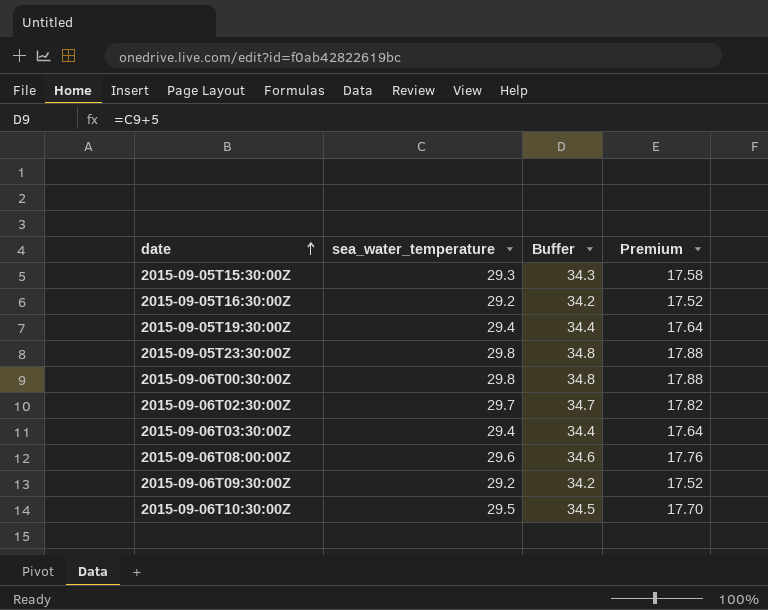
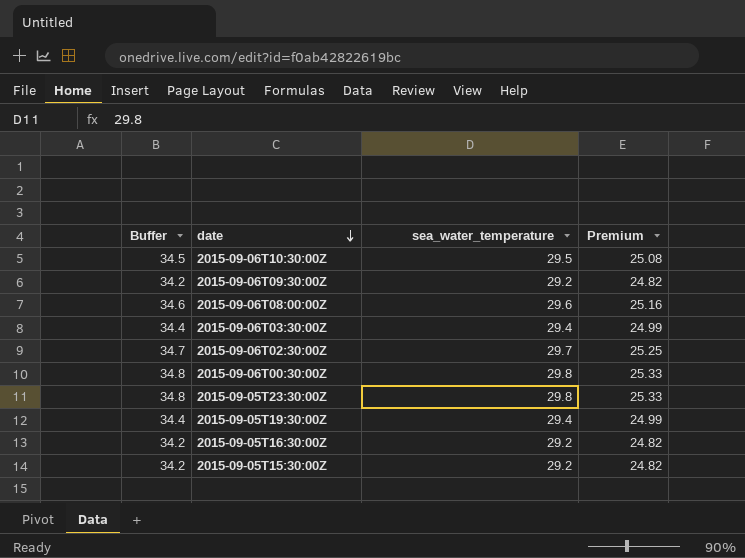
row order: date ascending -> date descending
column Buffer | position: 3 -> 1
column Premium | formula: [sea_water_temperature] * 0.6 -> [sea_water_temperature] * 0.85
2015-09-05T15:30:00Z | Buffer: 34.3 -> 34.2
2015-09-05T15:30:00Z | sea_water_temperature: 29.3 -> 29.2

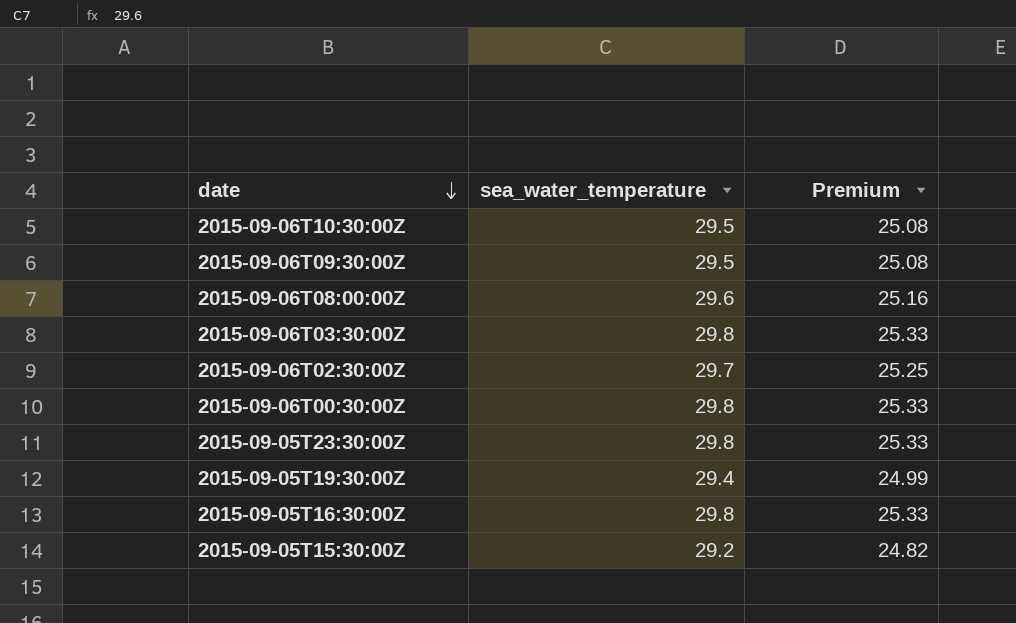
column Buffer | formula: [sea_water_temperature] + 5 -> none
2015-09-06T09:30:00Z | sea_water_temperature: 29.2 -> 29.5
2015-09-06T09:30:00Z | Premium: 24.82 -> 25.08
2015-09-06T03:30:00Z | sea_water_temperature: 29.4 -> 29.8
2015-09-06T03:30:00Z | Premium: 24.99 -> 25.33
2015-09-05T16:30:00Z | sea_water_temperature: 29.2 -> 29.8
2015-09-05T16:30:00Z | Premium: 24.82 -> 25.33

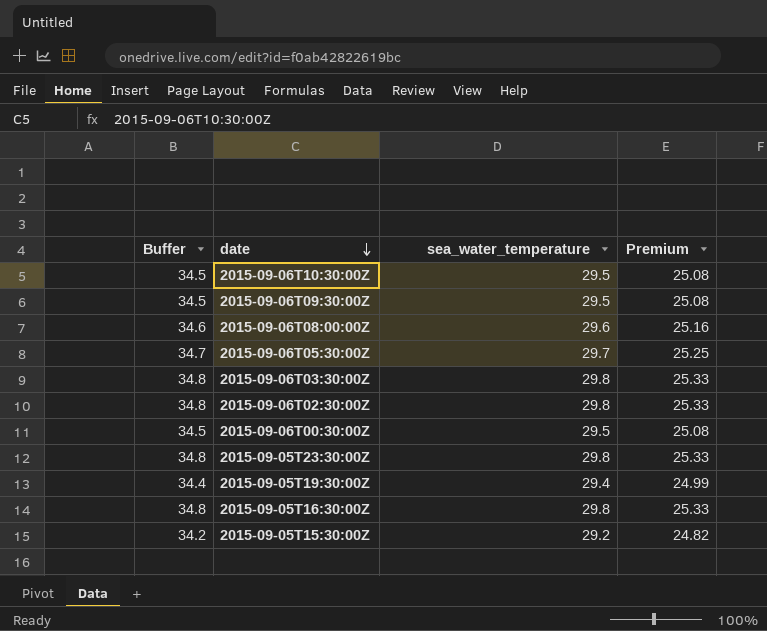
column Buffer | formula: none -> [sea_water_temperature] + 5
row 2015-09-06T05:30:00Z: none -> 34.7 | 29.7 | 25.25
2015-09-06T02:30:00Z | sea_water_temperature: 29.7 -> 29.8
2015-09-06T02:30:00Z | Premium: 25.25 -> 25.33
2015-09-06T00:30:00Z | sea_water_temperature: 29.8 -> 29.5
2015-09-06T00:30:00Z | Premium: 25.33 -> 25.08

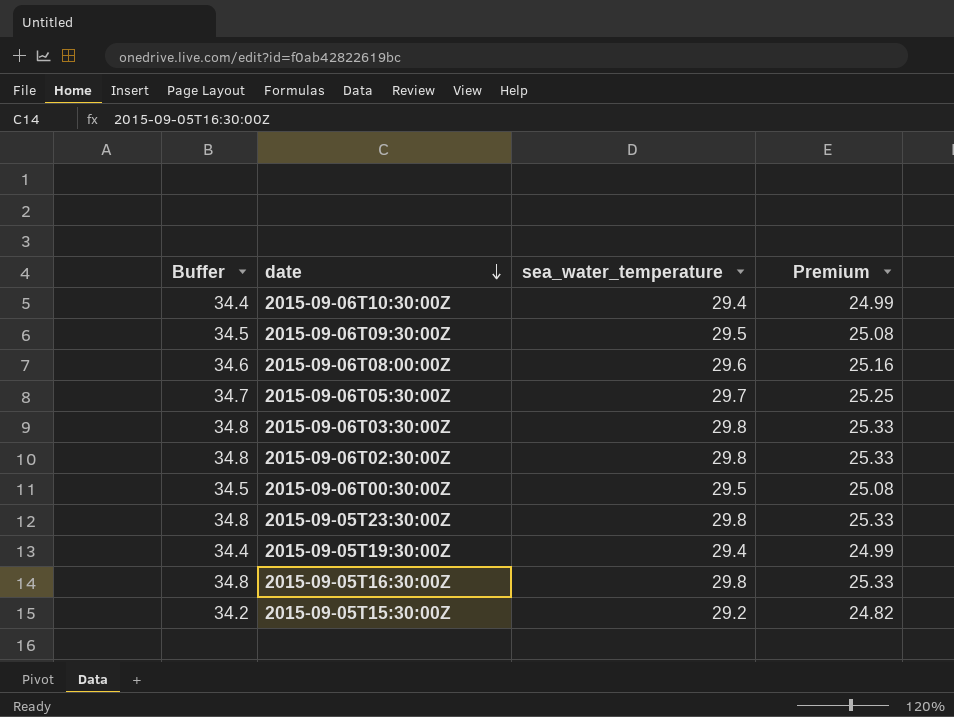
2015-09-06T10:30:00Z | Buffer: 34.5 -> 34.4
2015-09-06T10:30:00Z | sea_water_temperature: 29.5 -> 29.4
2015-09-06T10:30:00Z | Premium: 25.08 -> 24.99

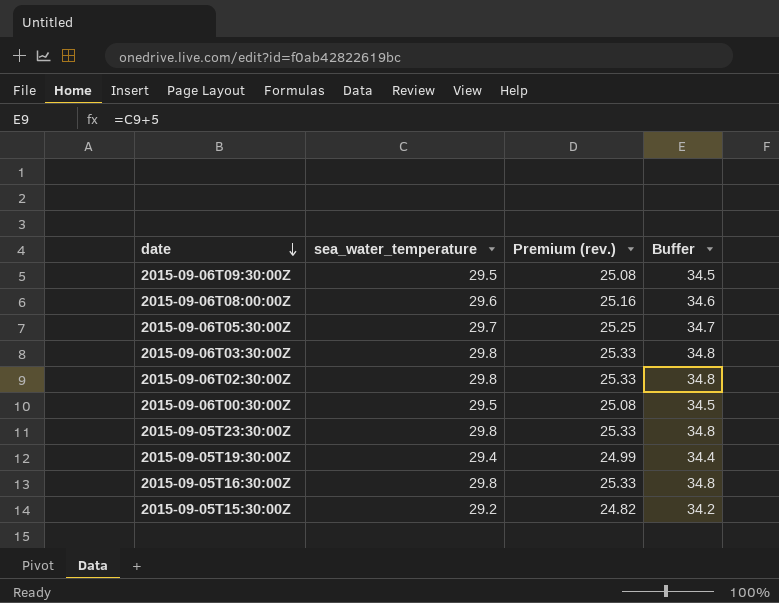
column name: Premium -> Premium (rev.)
column Buffer | position: 1 -> 4
row 2015-09-06T10:30:00Z: 34.4 | 29.4 | 24.99 -> none

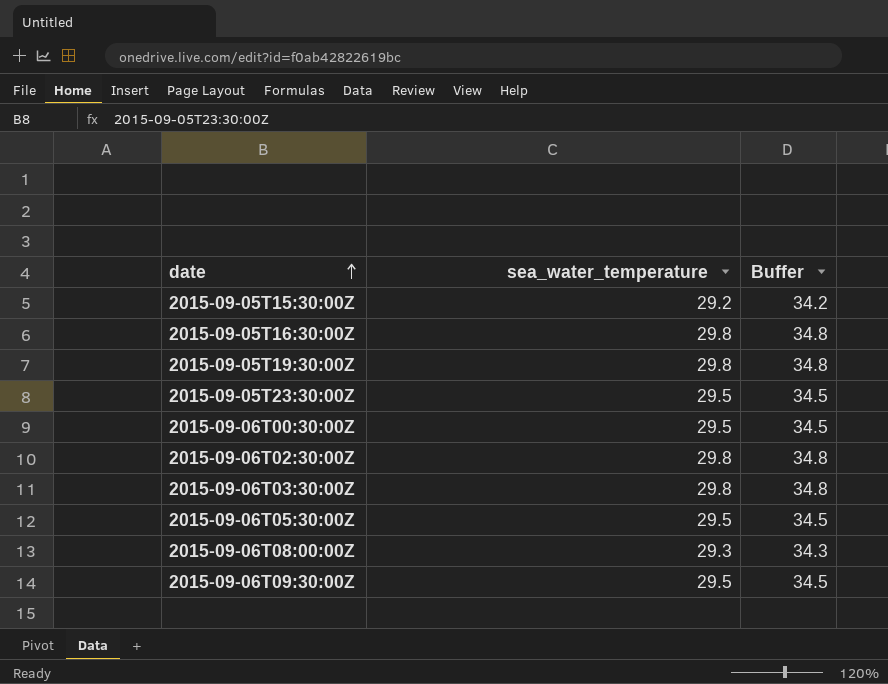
row order: date descending -> date ascending
column Premium (rev.) | formula: [sea_water_temperature] * 0.85 -> none
2015-09-05T19:30:00Z | sea_water_temperature: 29.4 -> 29.8
2015-09-05T19:30:00Z | Buffer: 34.4 -> 34.8
2015-09-05T23:30:00Z | sea_water_temperature: 29.8 -> 29.5
2015-09-05T23:30:00Z | Buffer: 34.8 -> 34.5
2015-09-06T05:30:00Z | sea_water_temperature: 29.7 -> 29.5
2015-09-06T05:30:00Z | Buffer: 34.7 -> 34.5
2015-09-06T08:00:00Z | sea_water_temperature: 29.6 -> 29.3
2015-09-06T08:00:00Z | Buffer: 34.6 -> 34.3

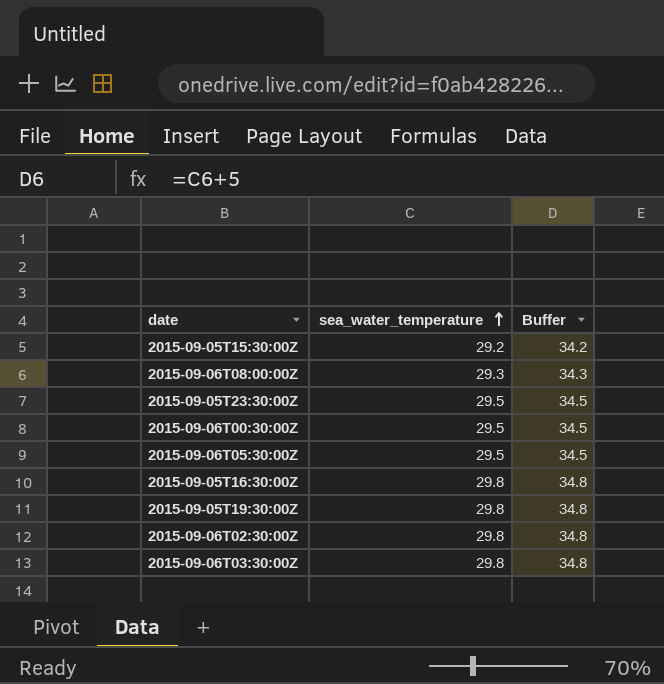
row order: date ascending -> sea_water_temperature ascending
row 2015-09-06T09:30:00Z: 29.5 | 34.5 -> none

